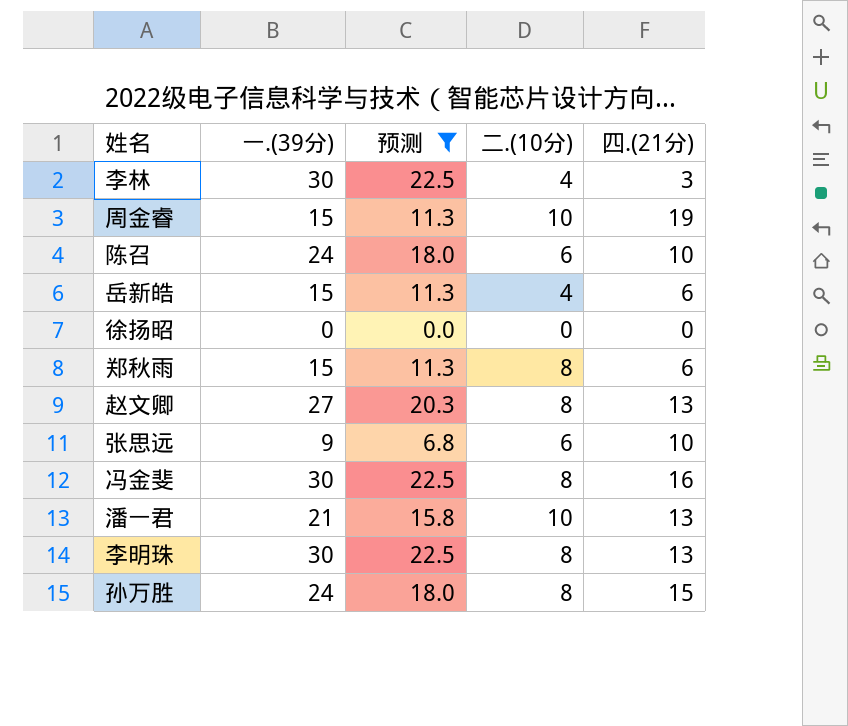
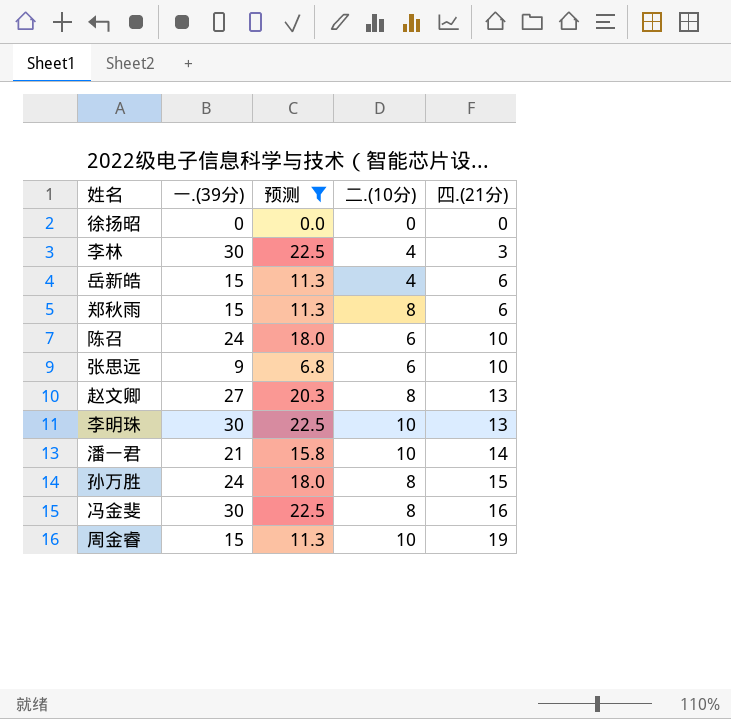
row order: none -> 四.(21分) ascending
李明珠 | 二.(10分): 8 -> 10
潘一君 | 四.(21分): 13 -> 14

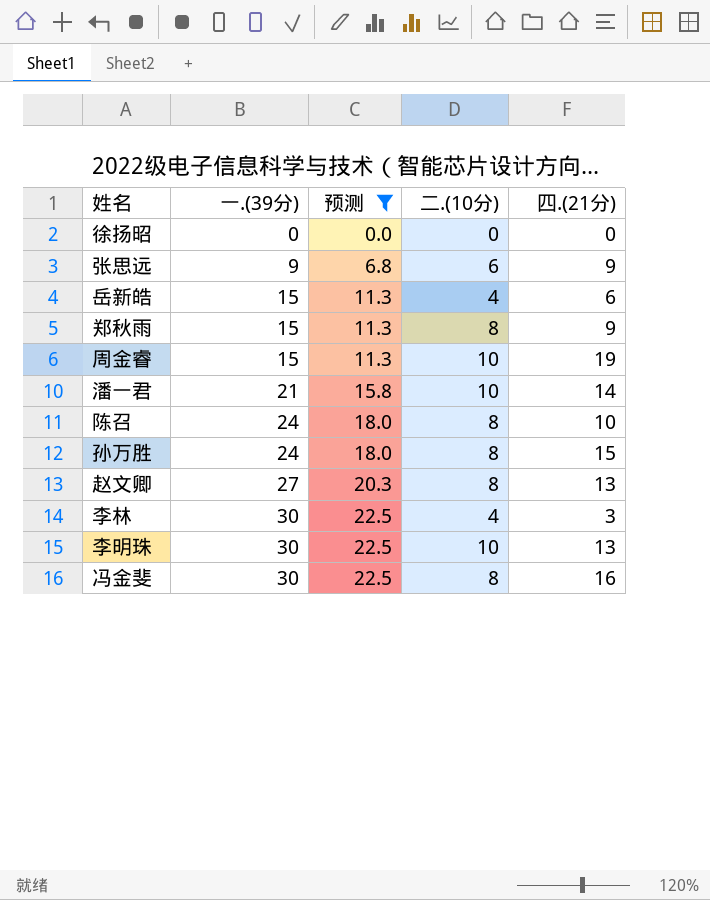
row order: 四.(21分) ascending -> 一.(39分) ascending
张思远 | 四.(21分): 10 -> 9
郑秋雨 | 四.(21分): 6 -> 9
陈召 | 二.(10分): 6 -> 8

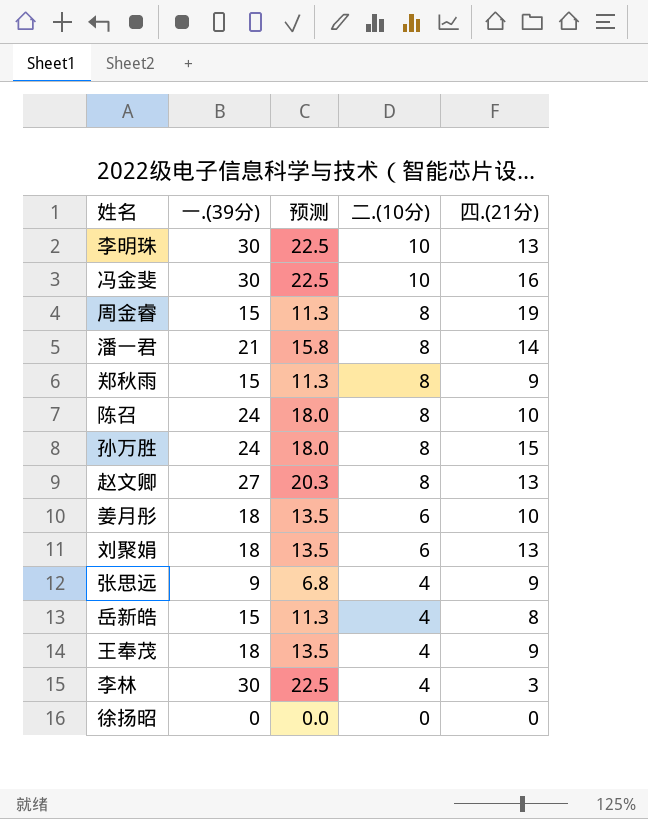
filter: 预测 != 13.5 -> none
row order: 一.(39分) ascending -> 二.(10分) descending
冯金斐 | 二.(10分): 8 -> 10
周金睿 | 二.(10分): 10 -> 8
潘一君 | 二.(10分): 10 -> 8
张思远 | 二.(10分): 6 -> 4
岳新皓 | 四.(21分): 6 -> 8

